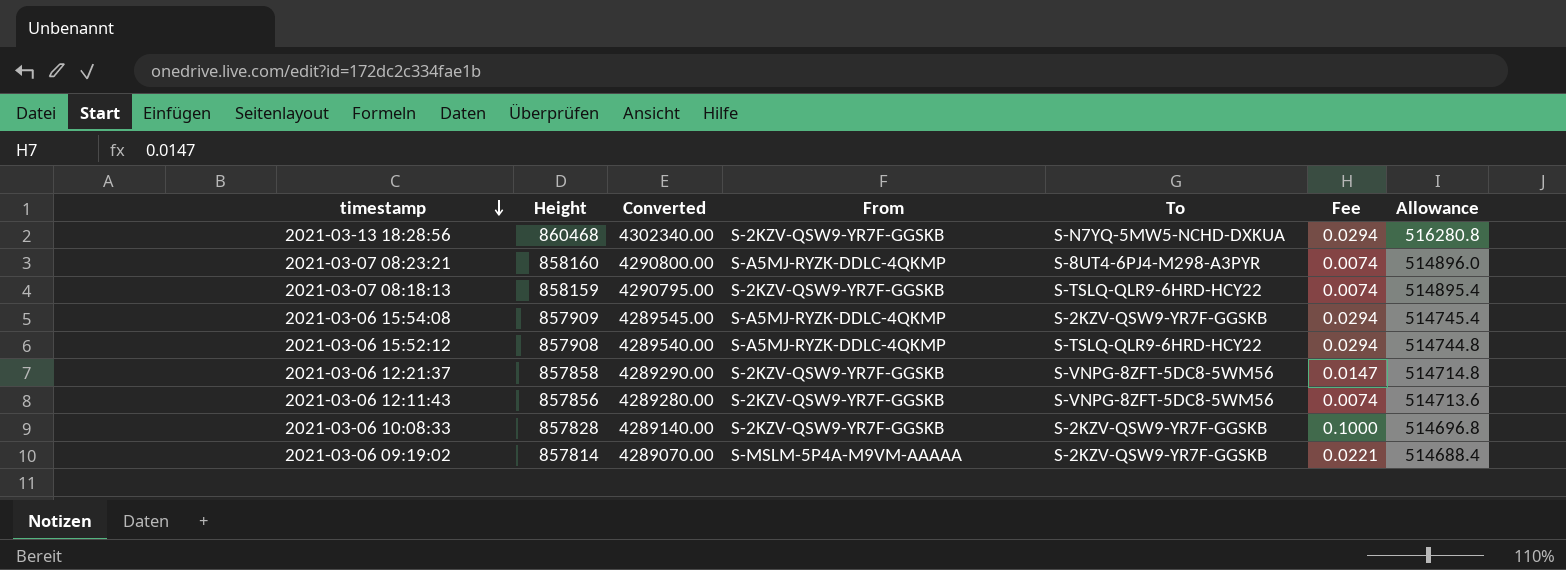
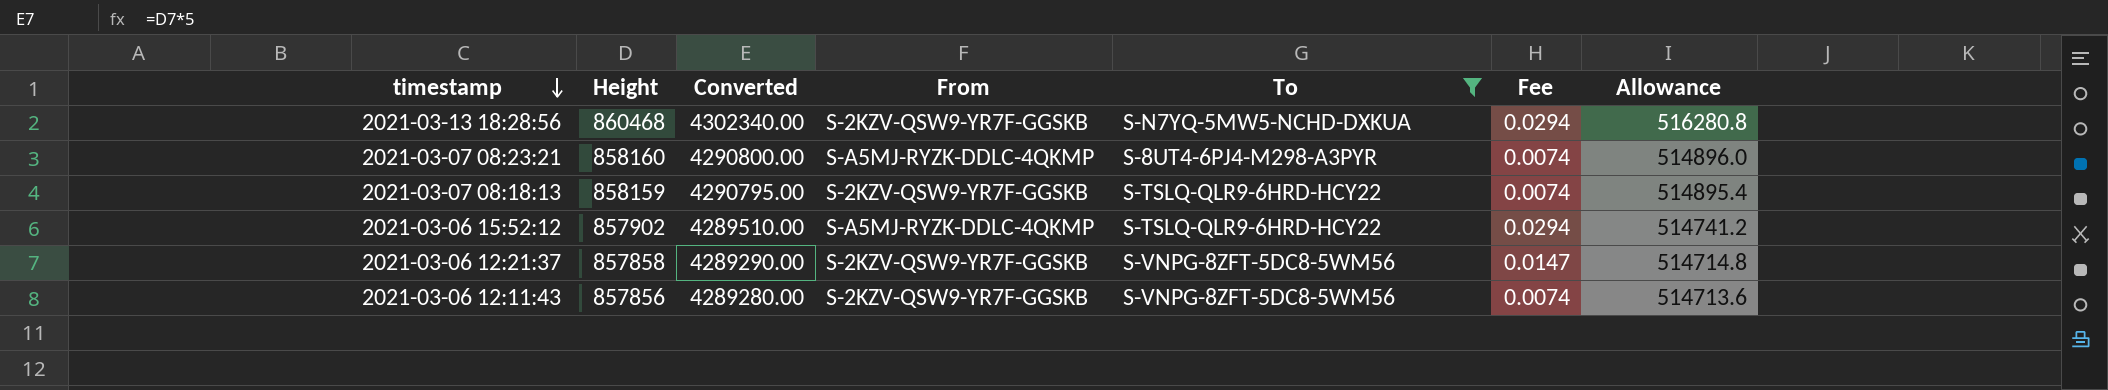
filter: none -> To != S-2KZV-QSW9-YR7F-GGSKB
2021-03-06 15:52:12 | Height: 857908 -> 857902
2021-03-06 15:52:12 | Converted: 4289540.00 -> 4289510.00
2021-03-06 15:52:12 | Allowance: 514744.8 -> 514741.2

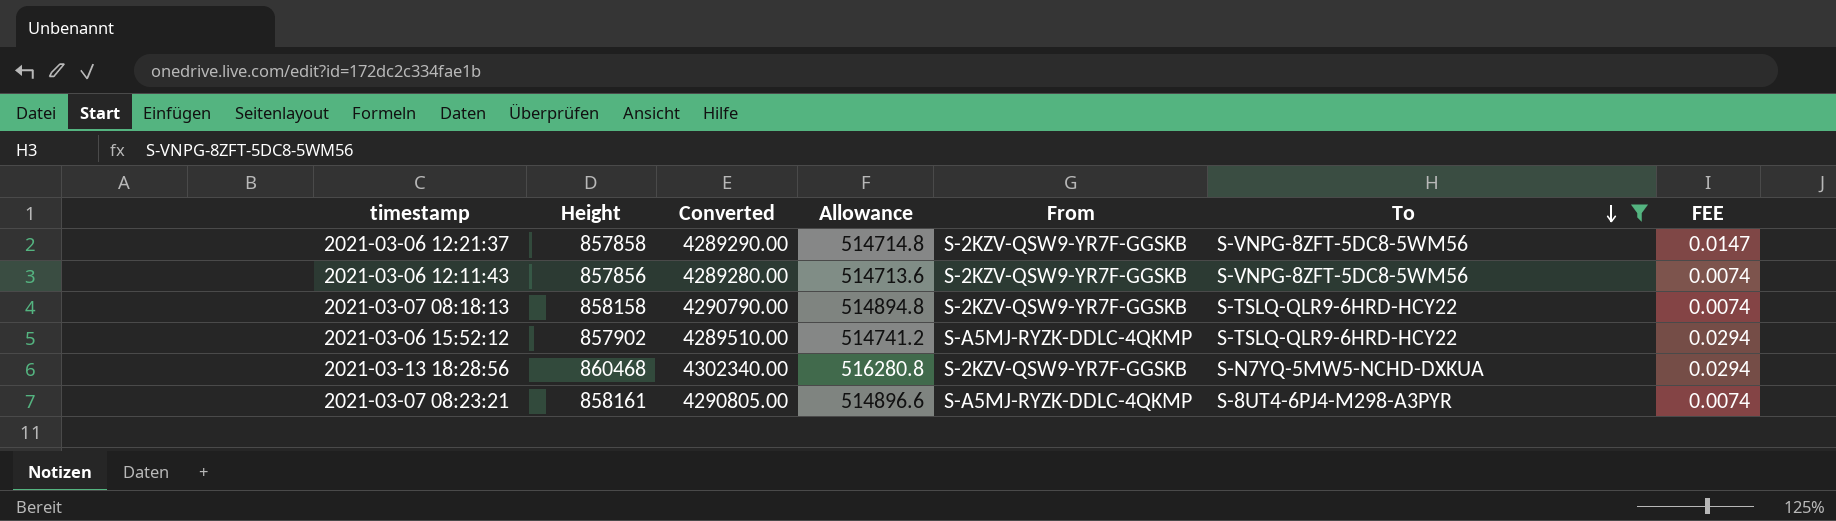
row order: timestamp descending -> To descending
column Allowance | position: 7 -> 4
column name: Fee -> FEE
2021-03-07 08:18:13 | Height: 858159 -> 858158
2021-03-07 08:18:13 | Converted: 4290795.00 -> 4290790.00
2021-03-07 08:18:13 | Allowance: 514895.4 -> 514894.8
2021-03-07 08:23:21 | Height: 858160 -> 858161
2021-03-07 08:23:21 | Converted: 4290800.00 -> 4290805.00
2021-03-07 08:23:21 | Allowance: 514896.0 -> 514896.6

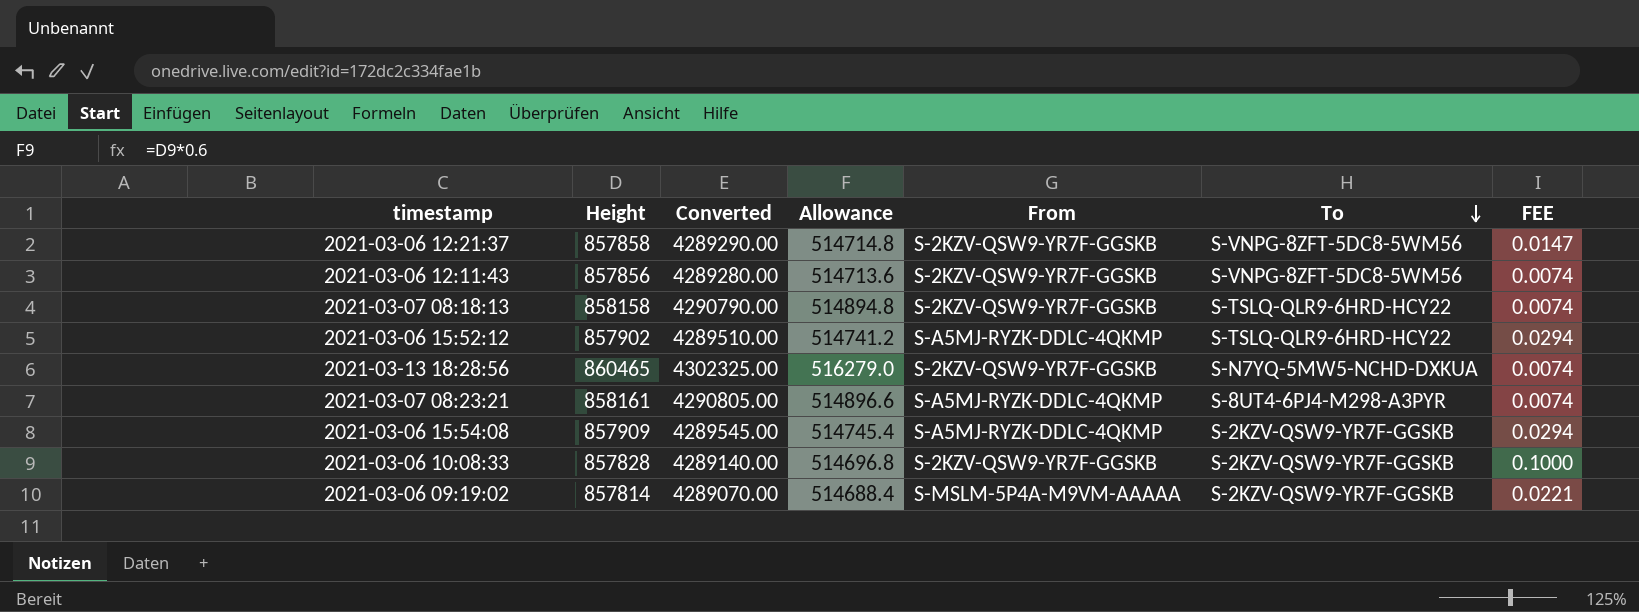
filter: To != S-2KZV-QSW9-YR7F-GGSKB -> none
2021-03-13 18:28:56 | Height: 860468 -> 860465
2021-03-13 18:28:56 | Converted: 4302340.00 -> 4302325.00
2021-03-13 18:28:56 | Allowance: 516280.8 -> 516279.0
2021-03-13 18:28:56 | FEE: 0.0294 -> 0.0074

